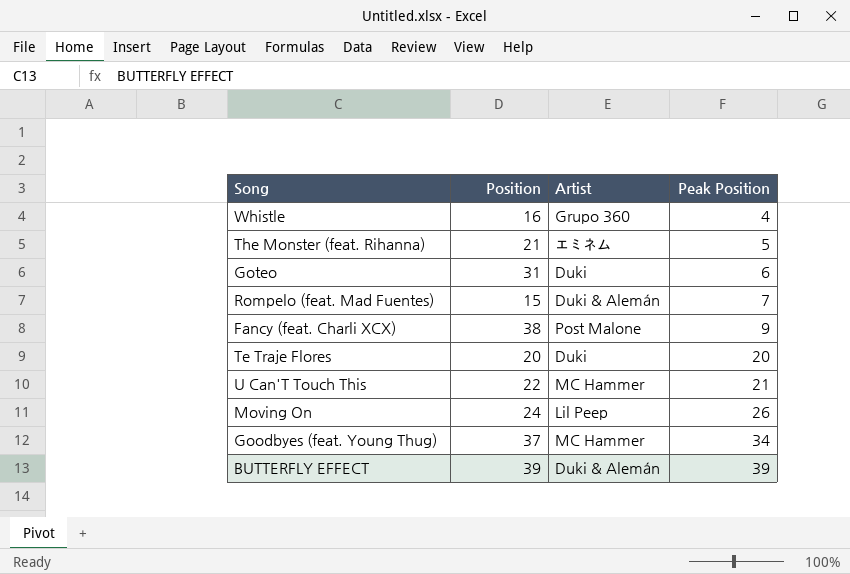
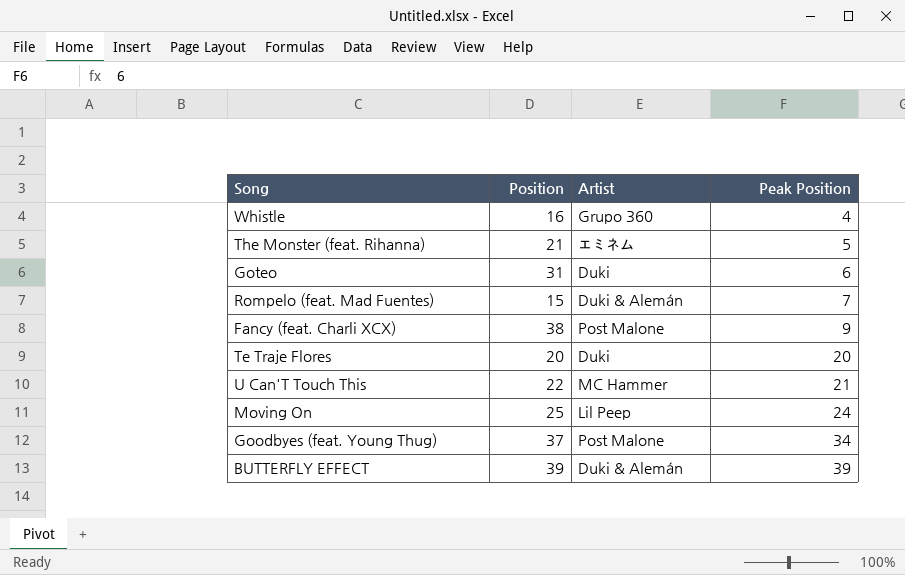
Moving On | Position: 24 -> 25
Moving On | Peak Position: 26 -> 24
Goodbyes (feat. Young Thug) | Artist: MC Hammer -> Post Malone

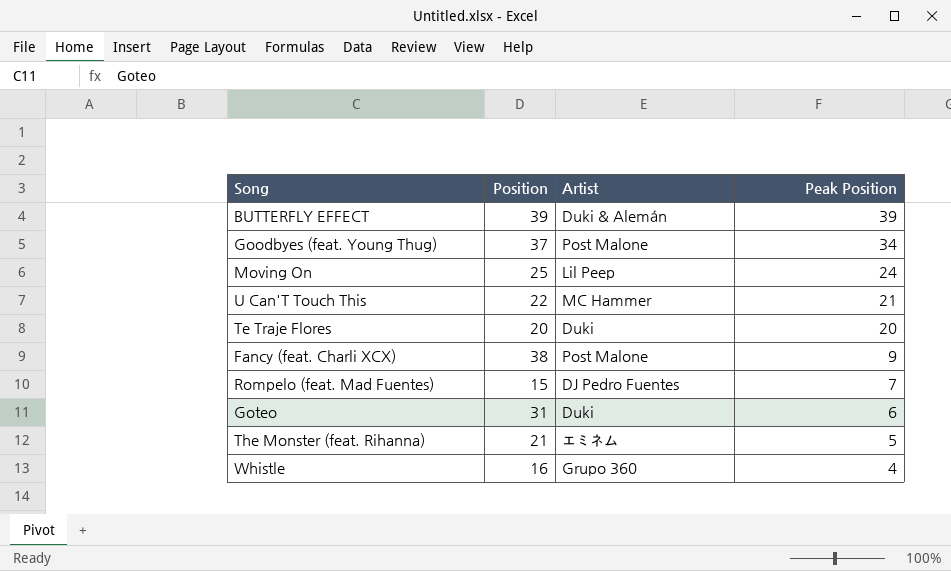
row order: Peak Position ascending -> Peak Position descending
Rompelo (feat. Mad Fuentes) | Artist: Duki & Alemán -> DJ Pedro Fuentes

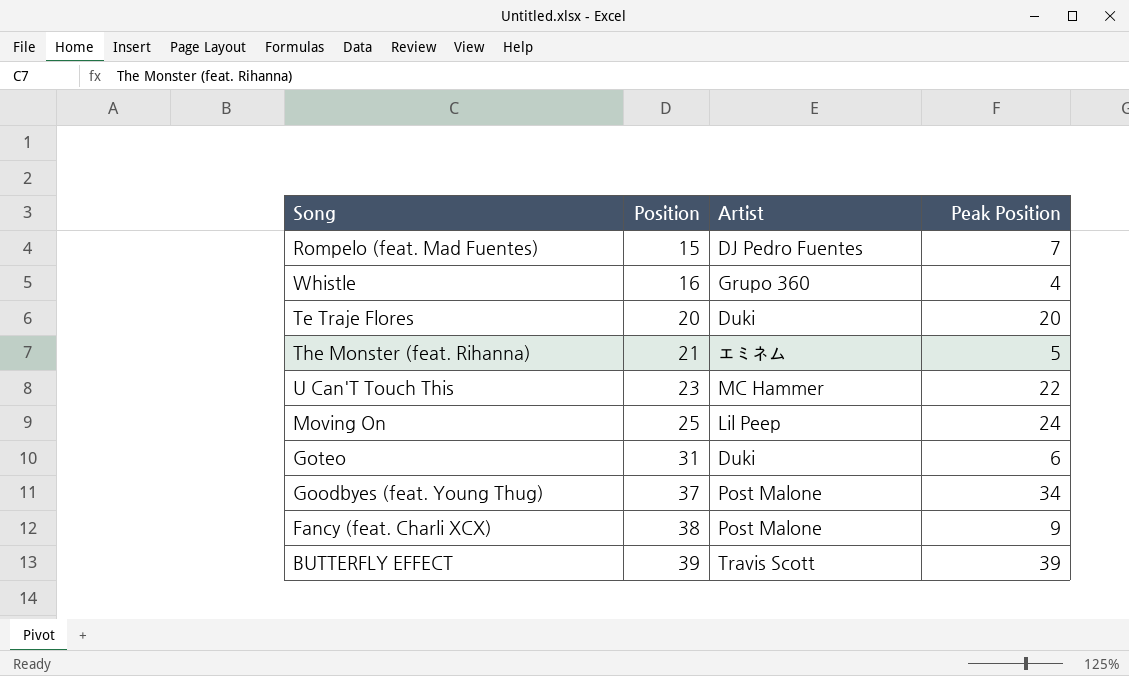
row order: Peak Position descending -> Position ascending
U Can'T Touch This | Position: 22 -> 23
U Can'T Touch This | Peak Position: 21 -> 22
BUTTERFLY EFFECT | Artist: Duki & Alemán -> Travis Scott

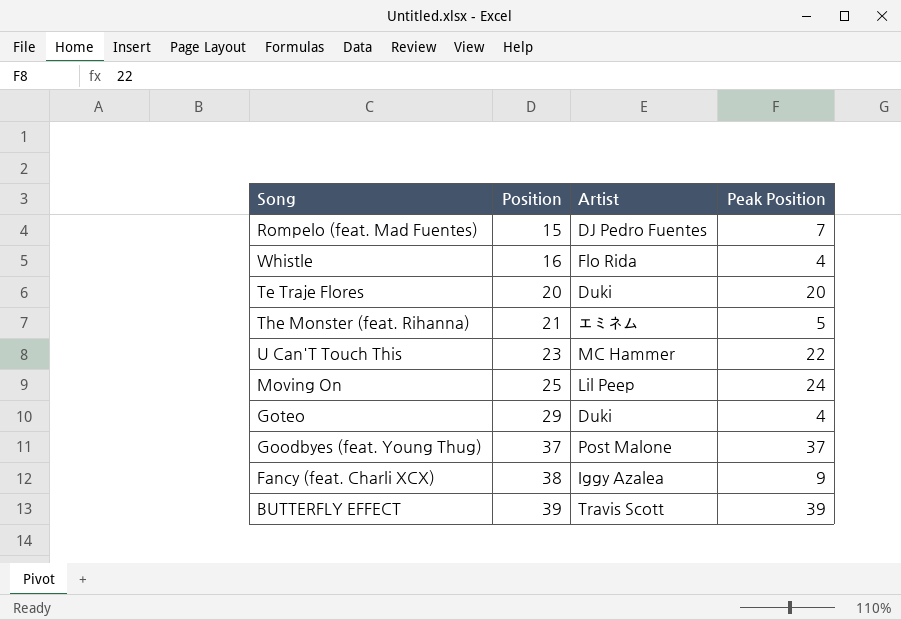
Whistle | Artist: Grupo 360 -> Flo Rida
Goteo | Position: 31 -> 29
Goteo | Peak Position: 6 -> 4
Goodbyes (feat. Young Thug) | Peak Position: 34 -> 37
Fancy (feat. Charli XCX) | Artist: Post Malone -> Iggy Azalea

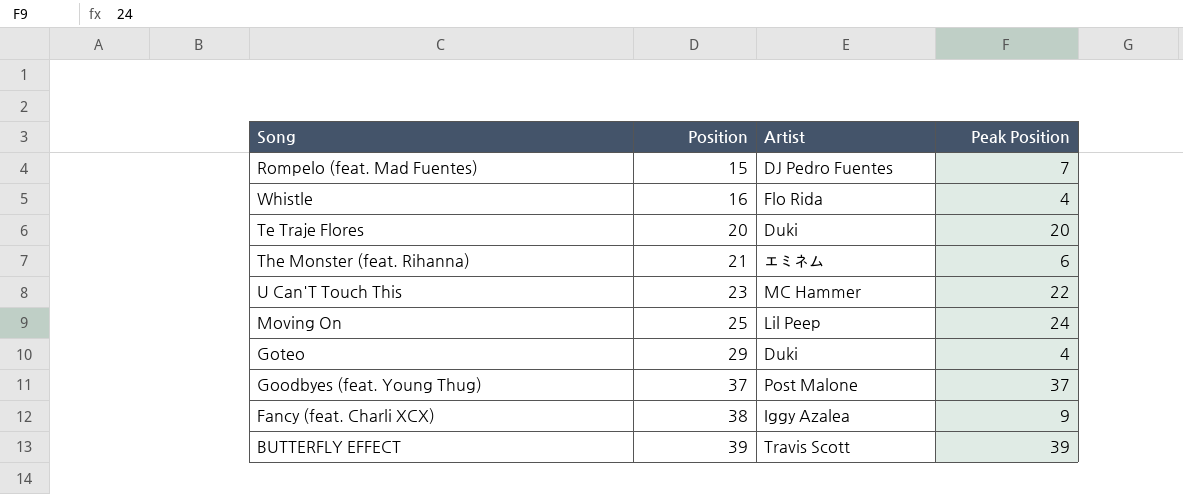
The Monster (feat. Rihanna) | Peak Position: 5 -> 6

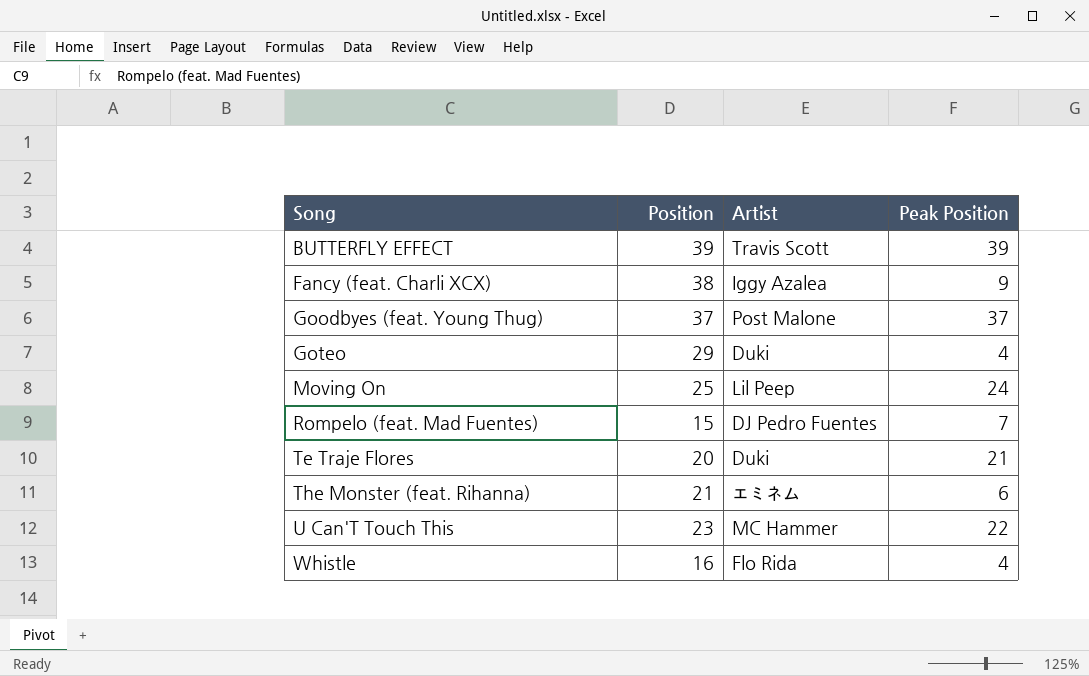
row order: Position ascending -> Song ascending
Te Traje Flores | Peak Position: 20 -> 21

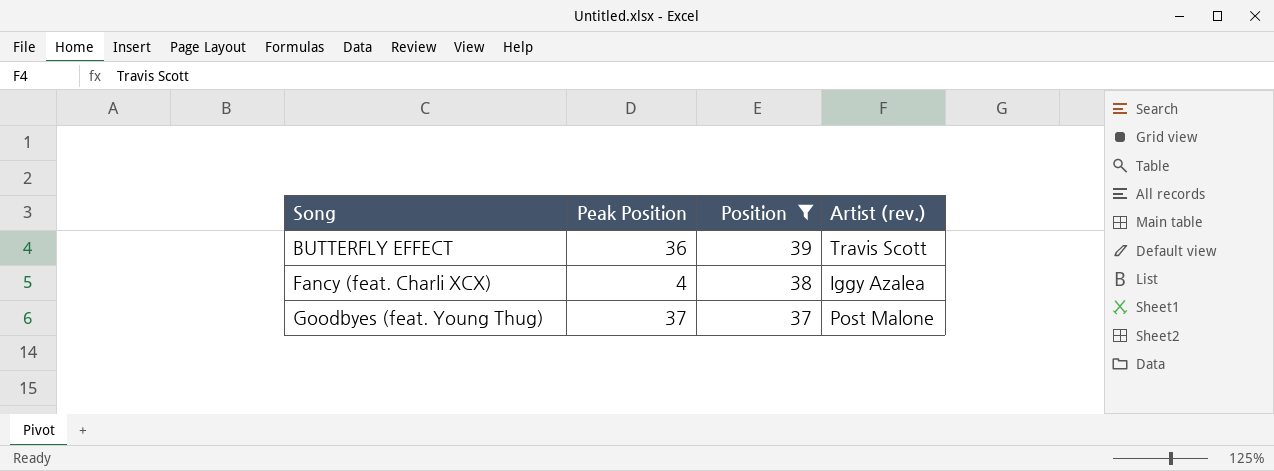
filter: none -> Position >= 37
column Peak Position | position: 4 -> 2
column name: Artist -> Artist (rev.)
BUTTERFLY EFFECT | Peak Position: 39 -> 36
Fancy (feat. Charli XCX) | Peak Position: 9 -> 4

